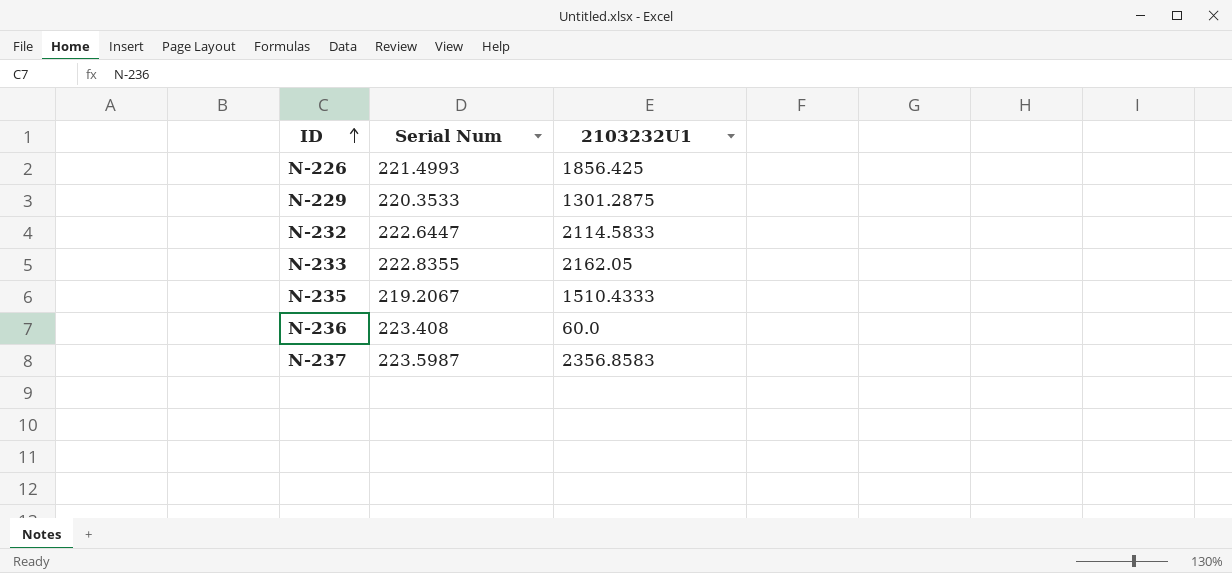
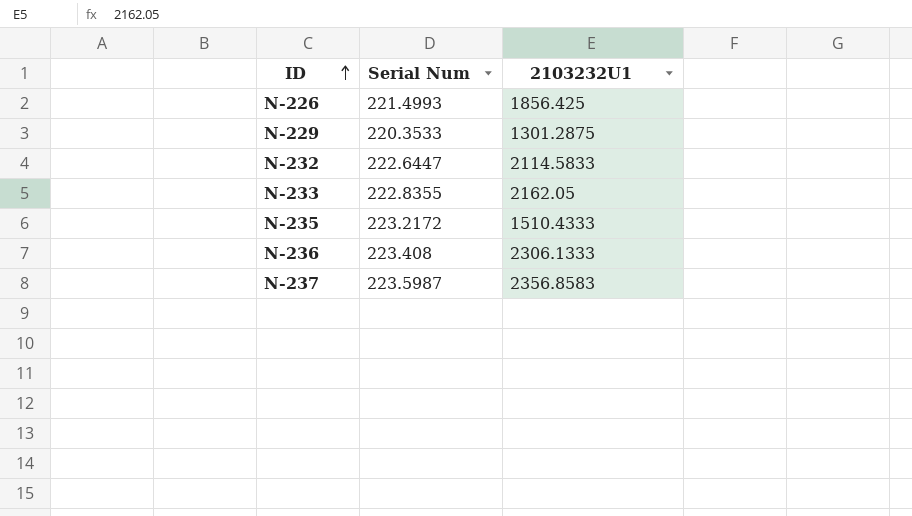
N-235 | Serial Num: 219.2067 -> 223.2172
N-236 | 2103232U1: 60.0 -> 2306.1333

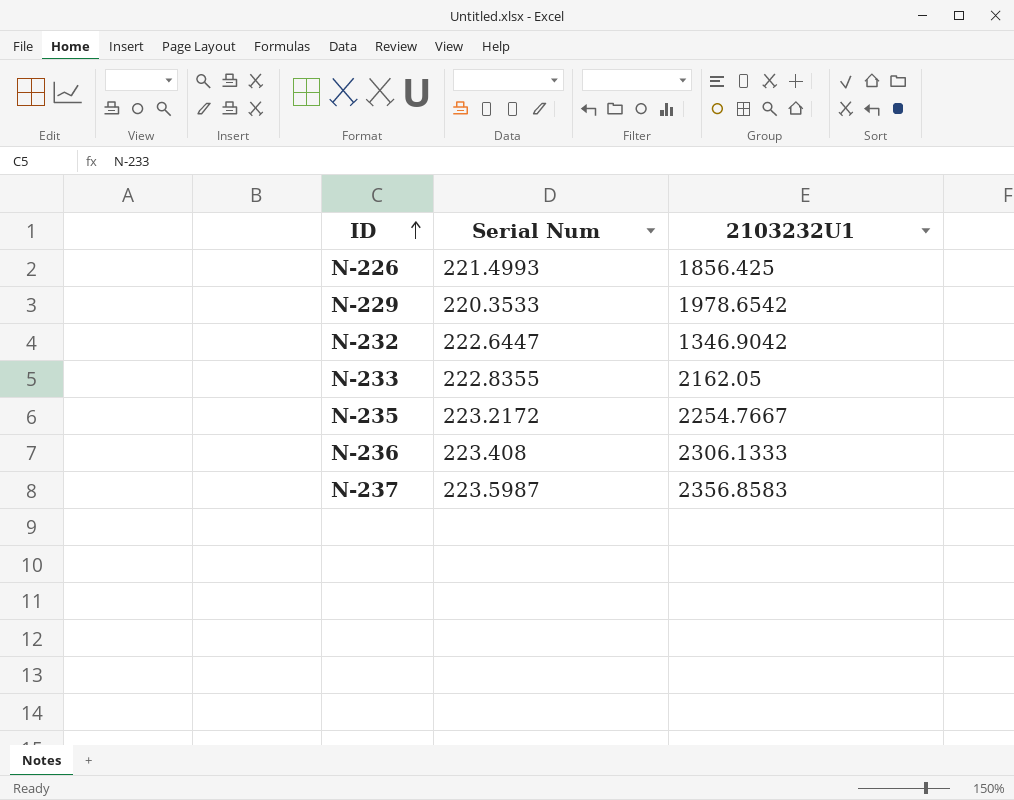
N-229 | 2103232U1: 1301.2875 -> 1978.6542
N-232 | 2103232U1: 2114.5833 -> 1346.9042
N-235 | 2103232U1: 1510.4333 -> 2254.7667

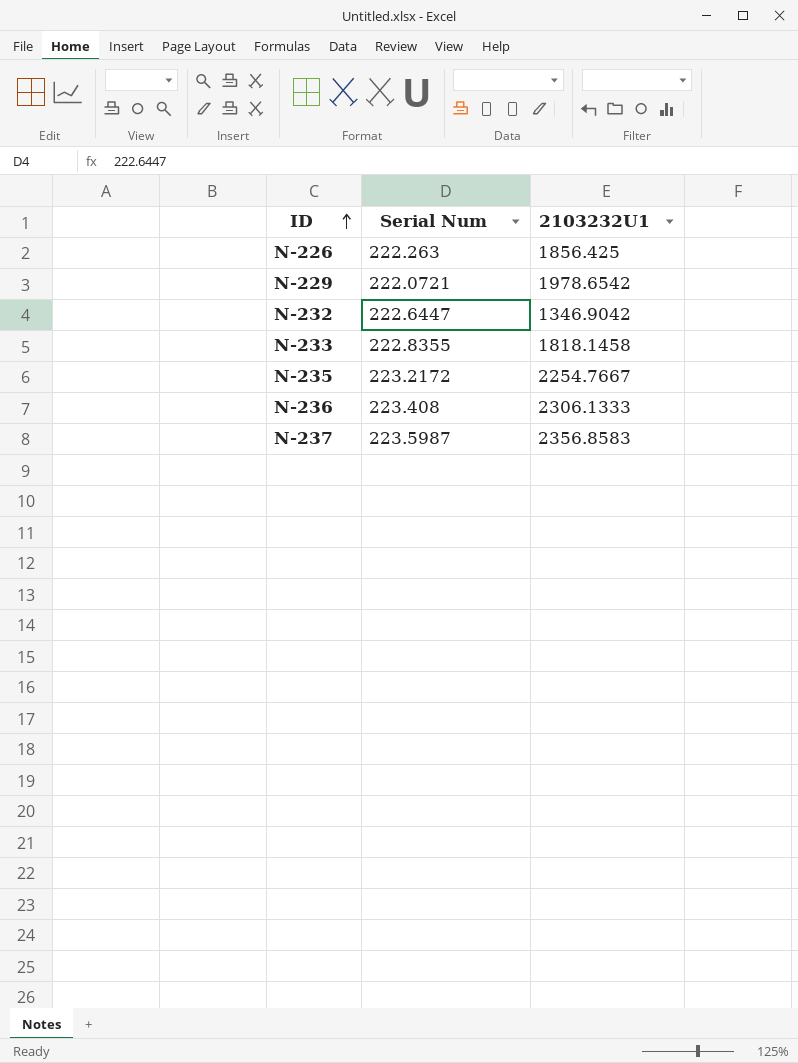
N-226 | Serial Num: 221.4993 -> 222.263
N-229 | Serial Num: 220.3533 -> 222.0721
N-233 | 2103232U1: 2162.05 -> 1818.1458

